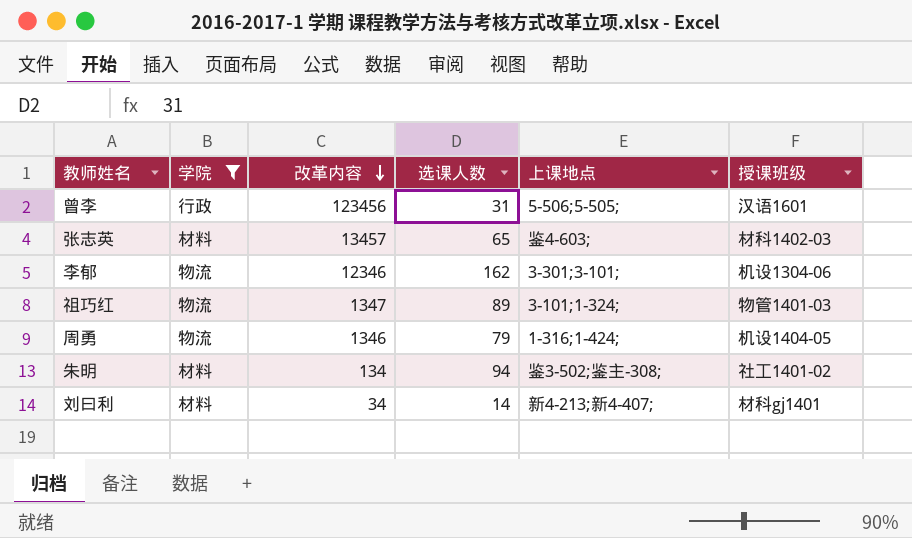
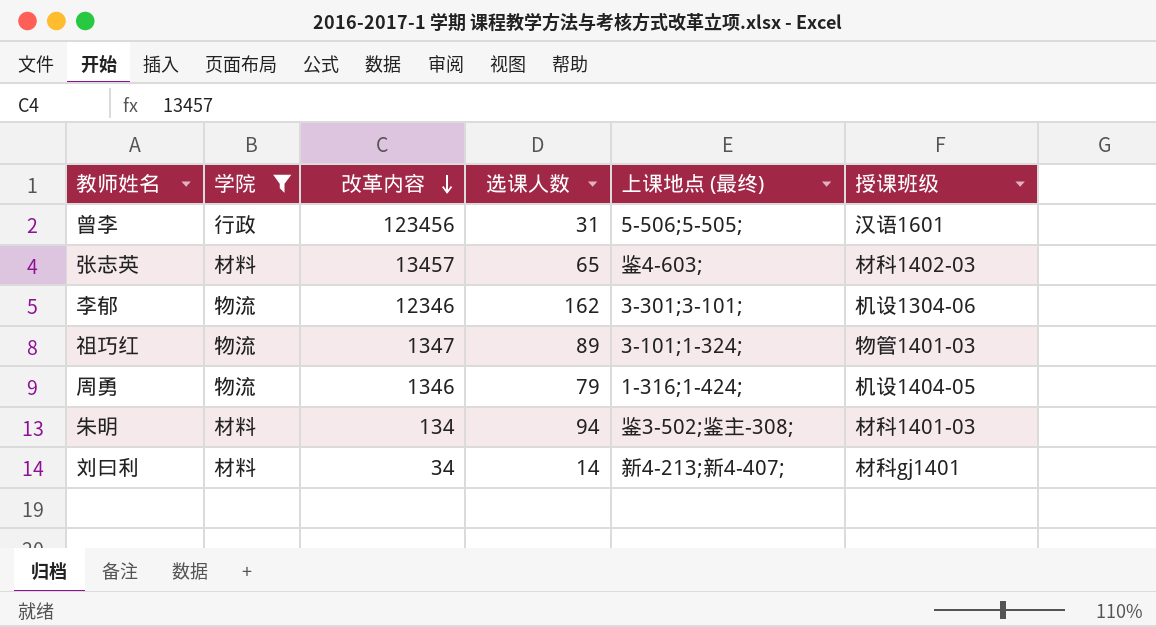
column name: 上课地点 -> 上课地点 (最终)
朱明 | 授课班级: 社工1401-02 -> 材科1401-03

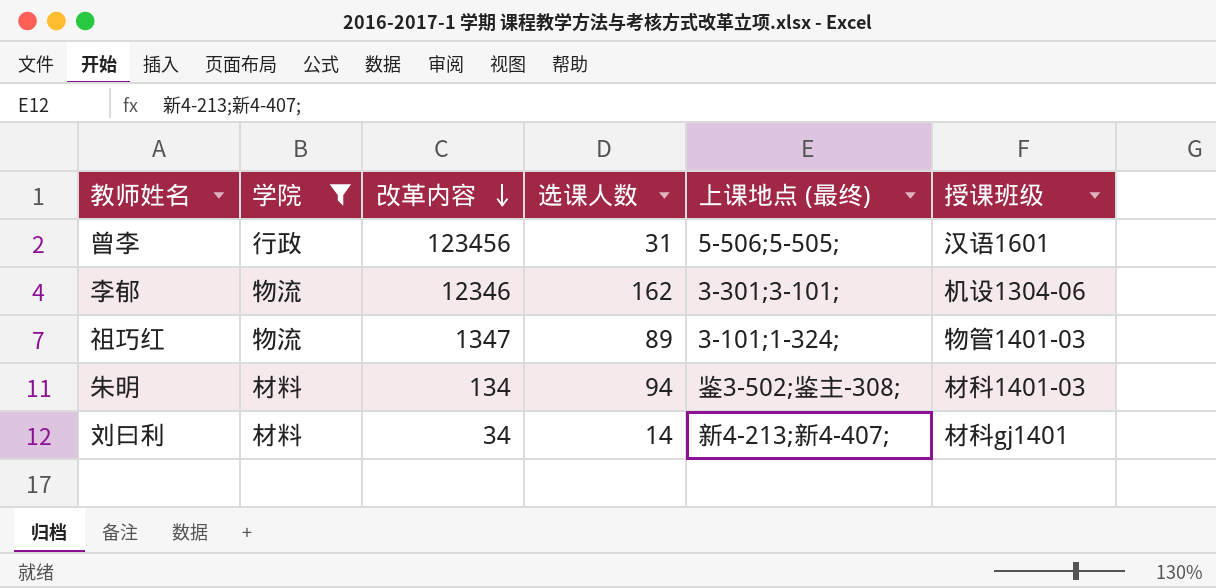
row 张志英: 材料 | 13457 | 65 | 鉴4-603; | 材科1402-03 -> none
row 周勇: 物流 | 1346 | 79 | 1-316;1-424; | 机设1404-05 -> none

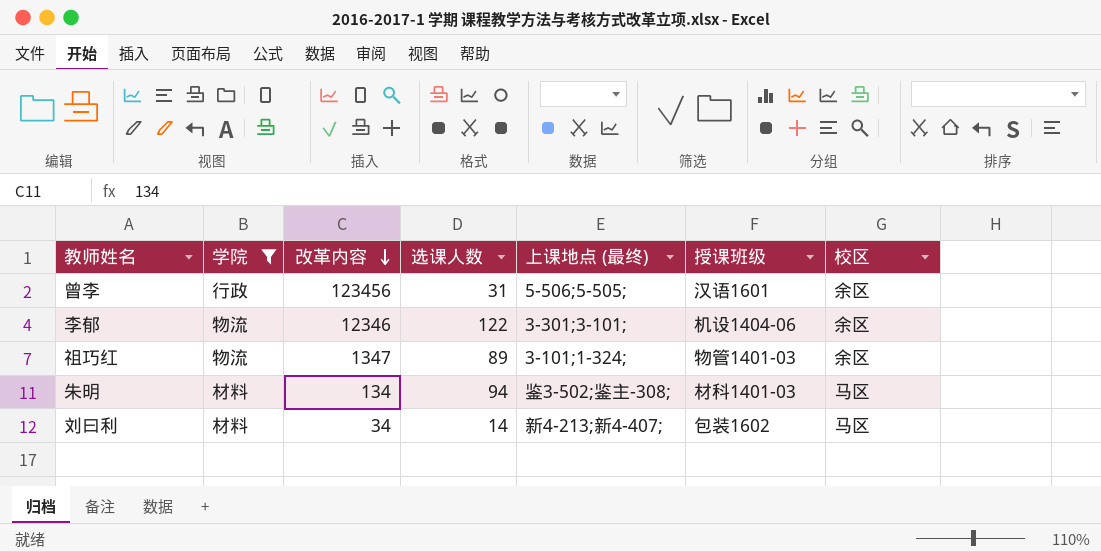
column 校区 | position: none -> 7
李郁 | 选课人数: 162 -> 122
李郁 | 授课班级: 机设1304-06 -> 机设1404-06
刘曰利 | 授课班级: 材科gj1401 -> 包装1602

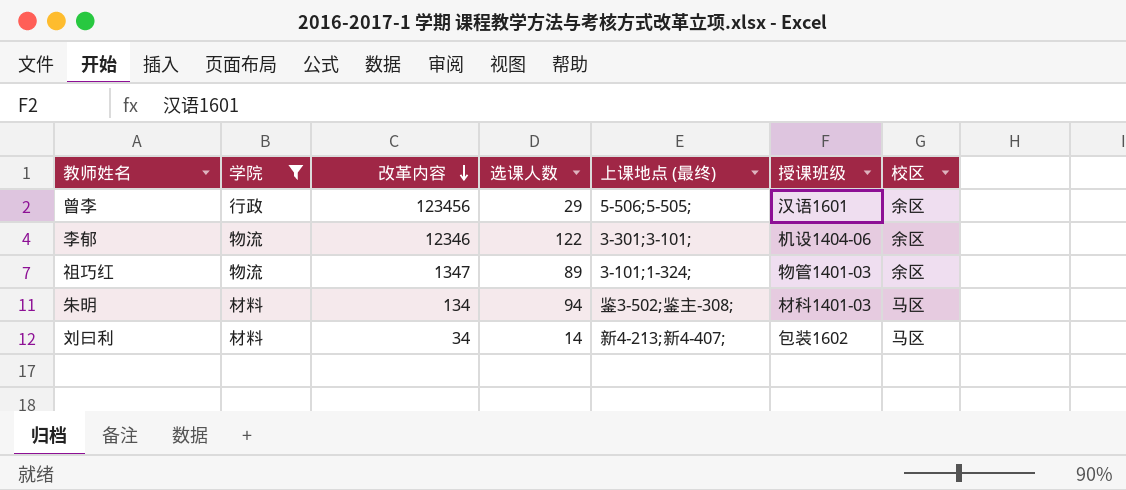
曾李 | 选课人数: 31 -> 29

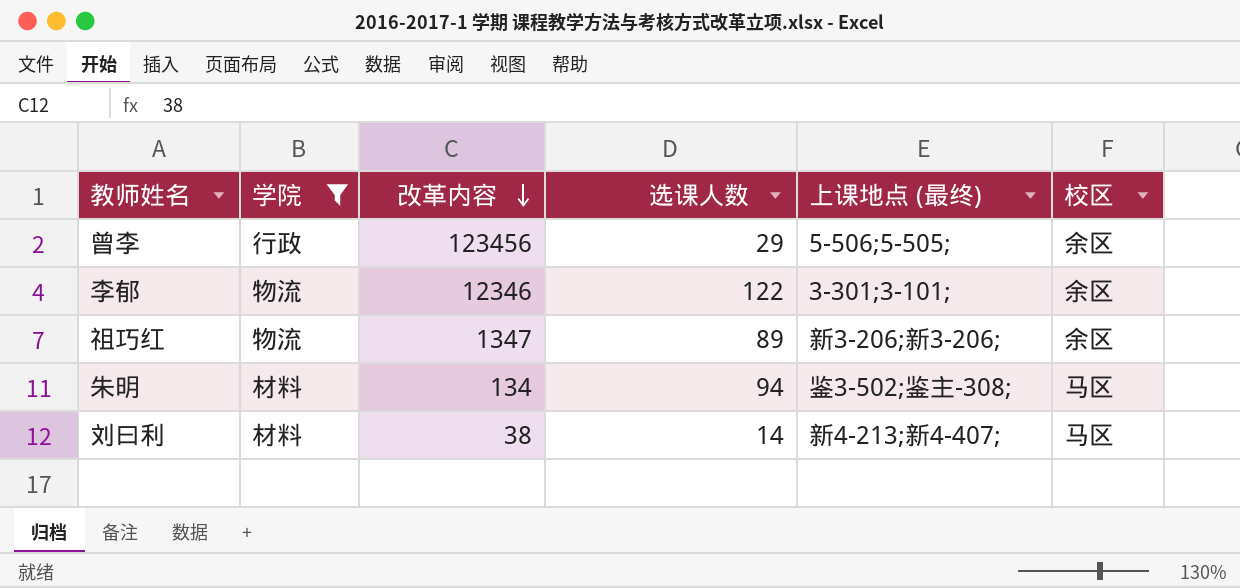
column 授课班级 | position: 6 -> none
祖巧红 | 上课地点 (最终): 3-101;1-324; -> 新3-206;新3-206;
刘曰利 | 改革内容: 34 -> 38

